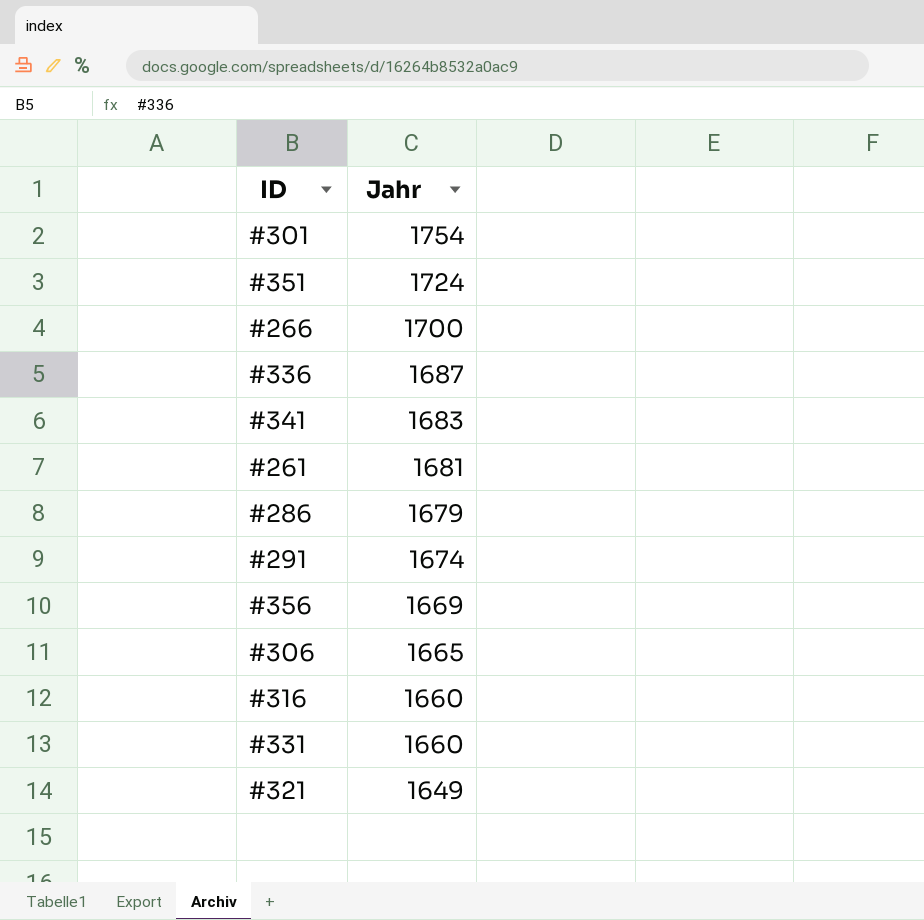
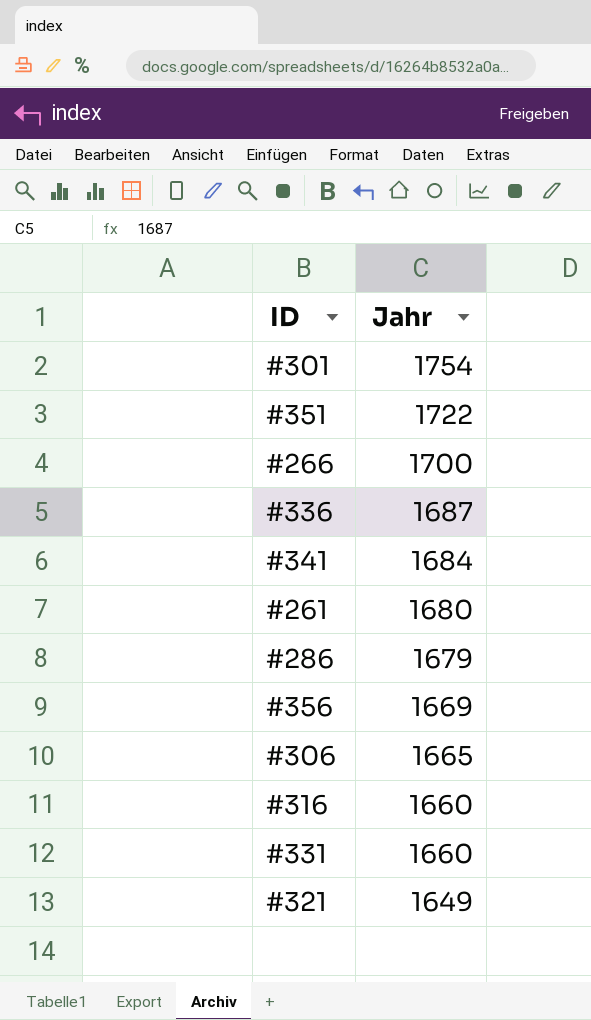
row #291: 1674 -> none
#351 | Jahr: 1724 -> 1722
#341 | Jahr: 1683 -> 1684
#261 | Jahr: 1681 -> 1680

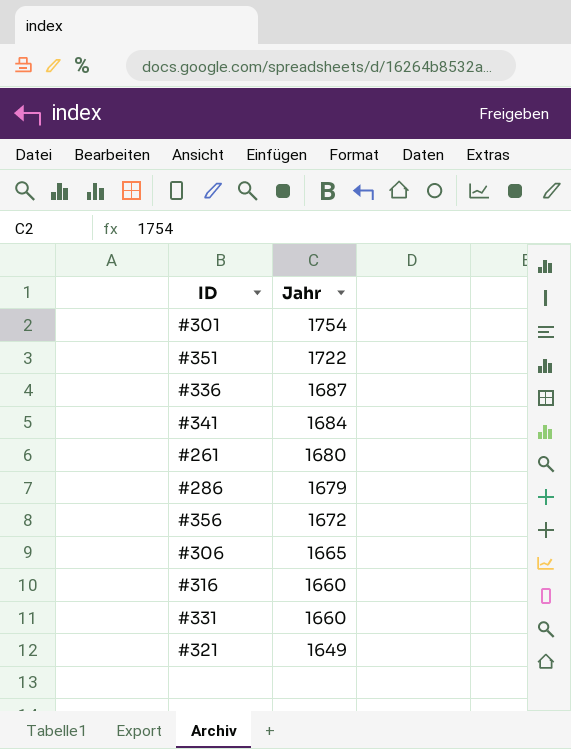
row #266: 1700 -> none
#356 | Jahr: 1669 -> 1672

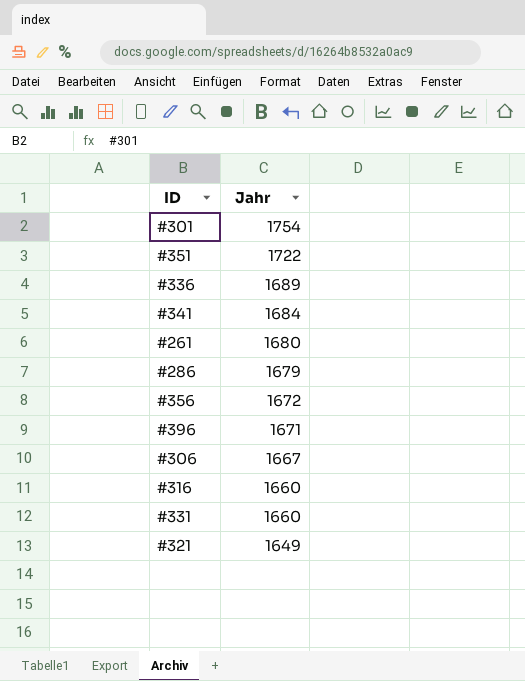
#336 | Jahr: 1687 -> 1689
row #396: none -> 1671
#306 | Jahr: 1665 -> 1667

